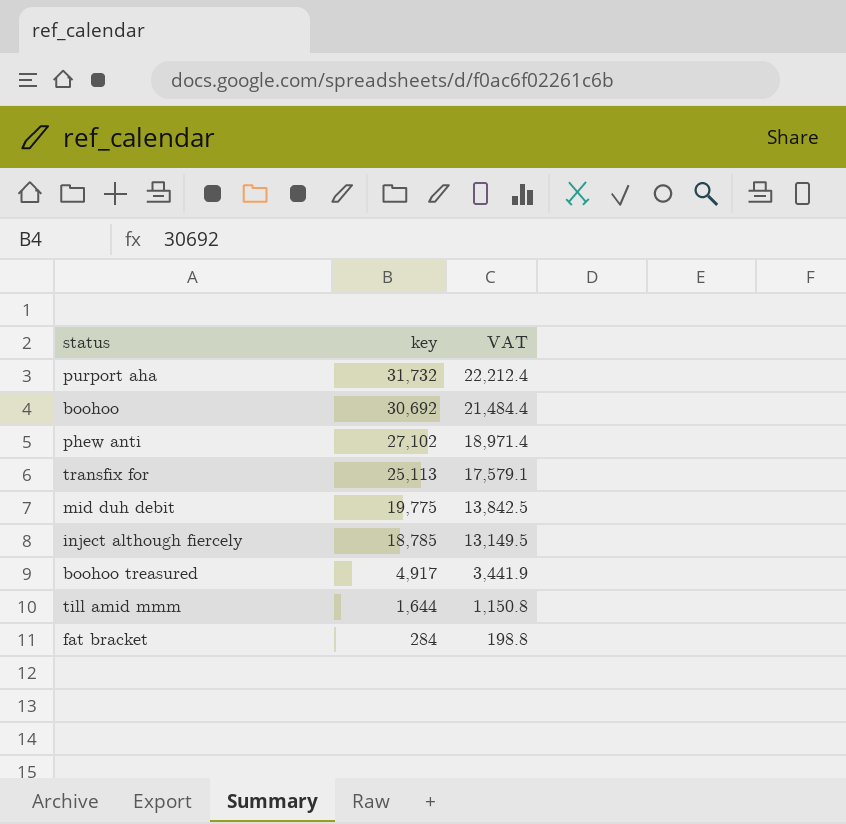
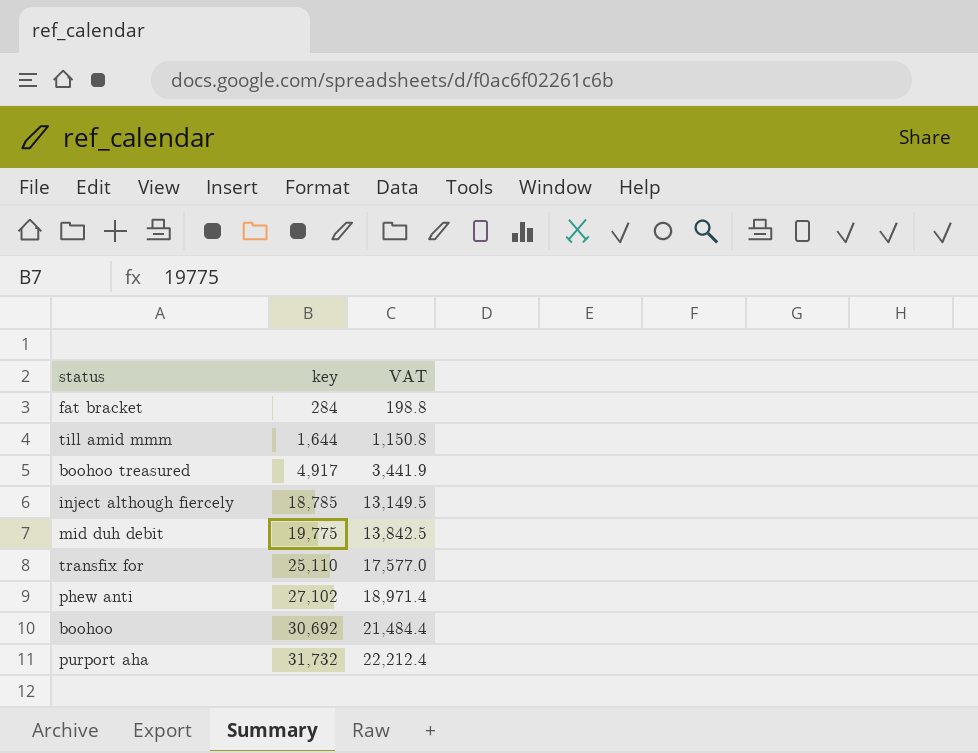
row order: key descending -> key ascending
transfix for | key: 25,113 -> 25,110
transfix for | VAT: 17,579.1 -> 17,577.0

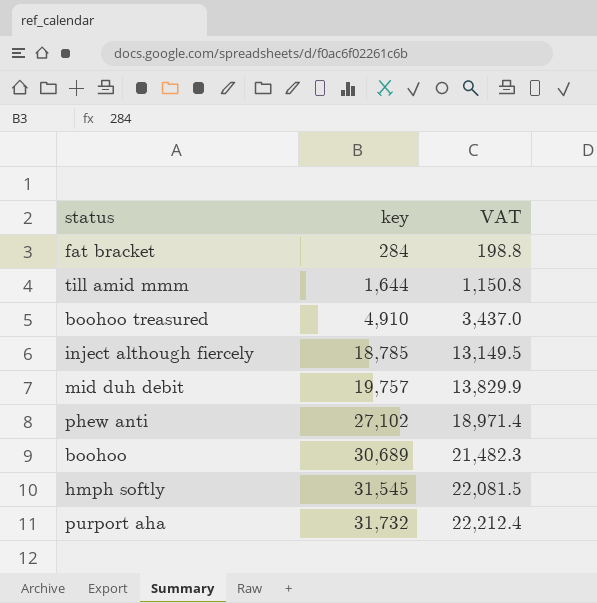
row transfix for: 25,110 | 17,577.0 -> none
boohoo treasured | key: 4,917 -> 4,910
boohoo treasured | VAT: 3,441.9 -> 3,437.0
mid duh debit | key: 19,775 -> 19,757
mid duh debit | VAT: 13,842.5 -> 13,829.9
boohoo | key: 30,692 -> 30,689
boohoo | VAT: 21,484.4 -> 21,482.3
row hmph softly: none -> 31,545 | 22,081.5

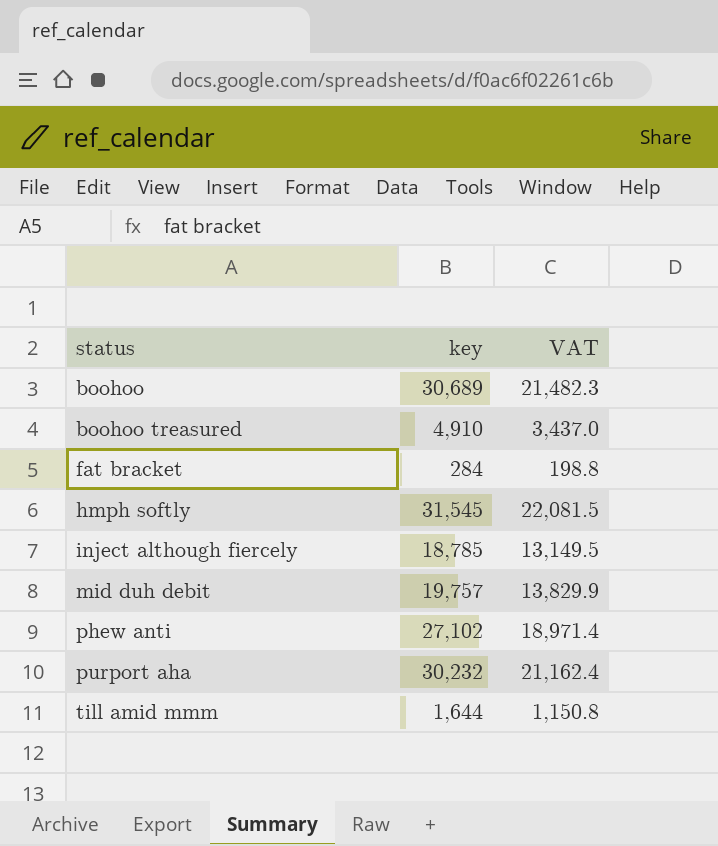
row order: key ascending -> status ascending
purport aha | key: 31,732 -> 30,232
purport aha | VAT: 22,212.4 -> 21,162.4

